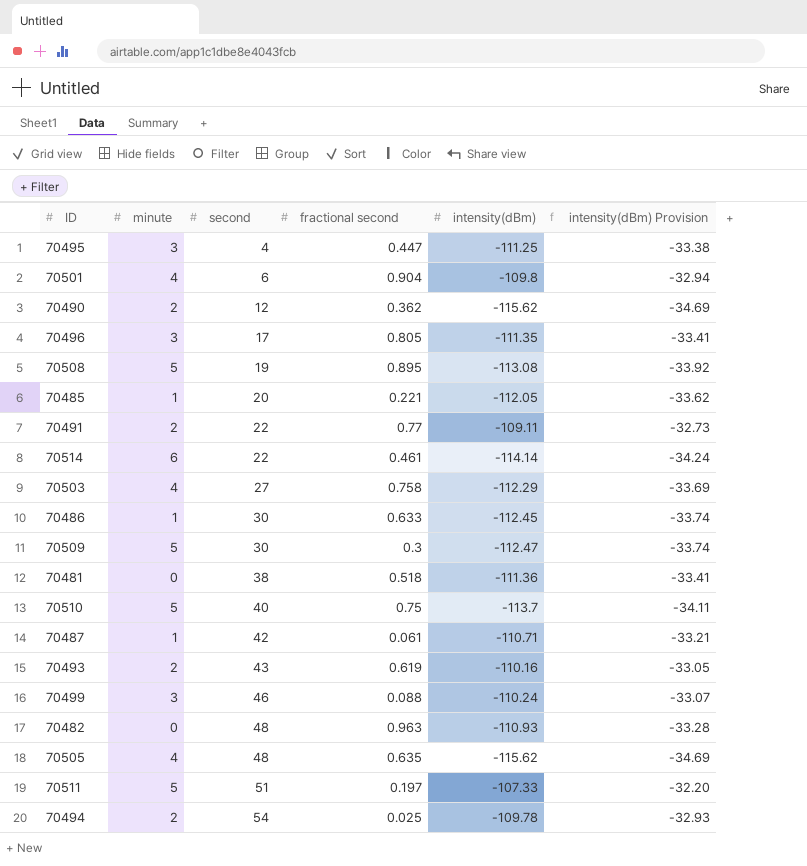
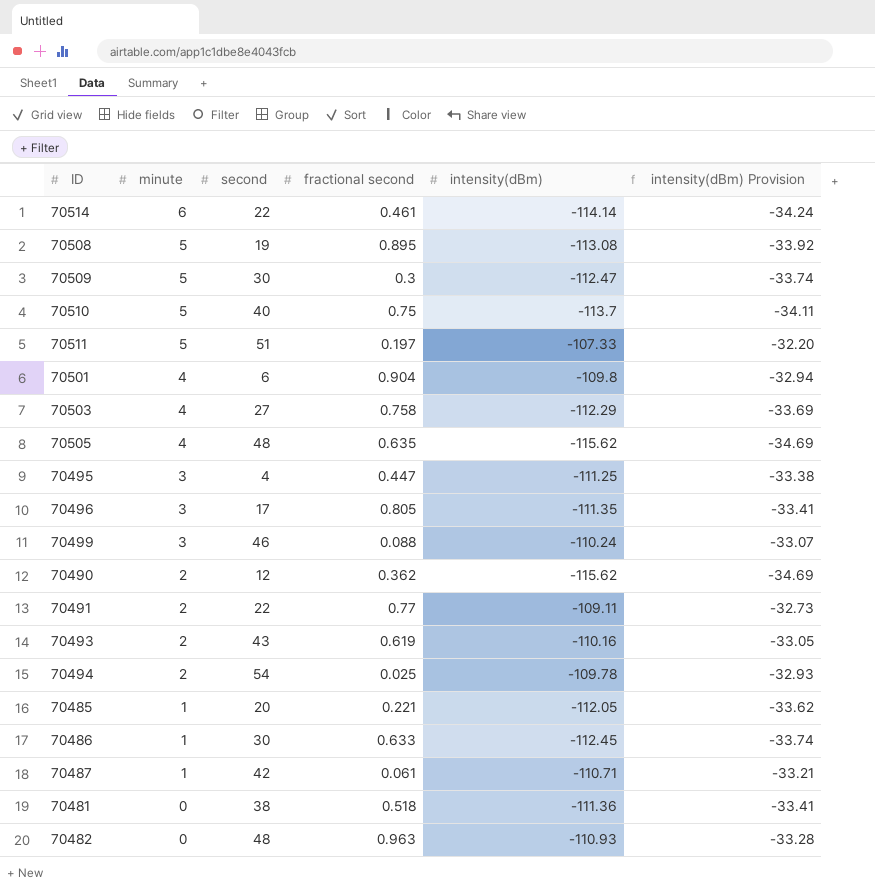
row order: second ascending -> minute descending

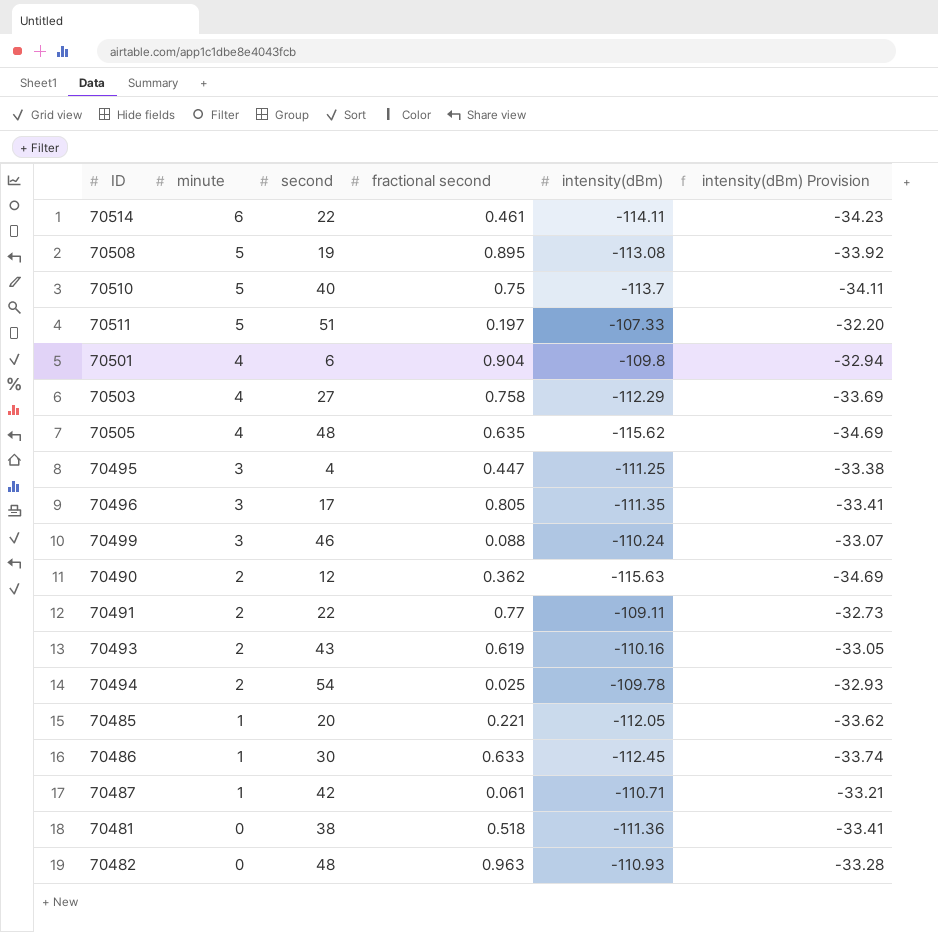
row 70509: 5 | 30 | 0.3 | -112.47 | -33.74 -> none
70514 | intensity(dBm): -114.14 -> -114.11
70514 | intensity(dBm) Provision: -34.24 -> -34.23
70490 | intensity(dBm): -115.62 -> -115.63

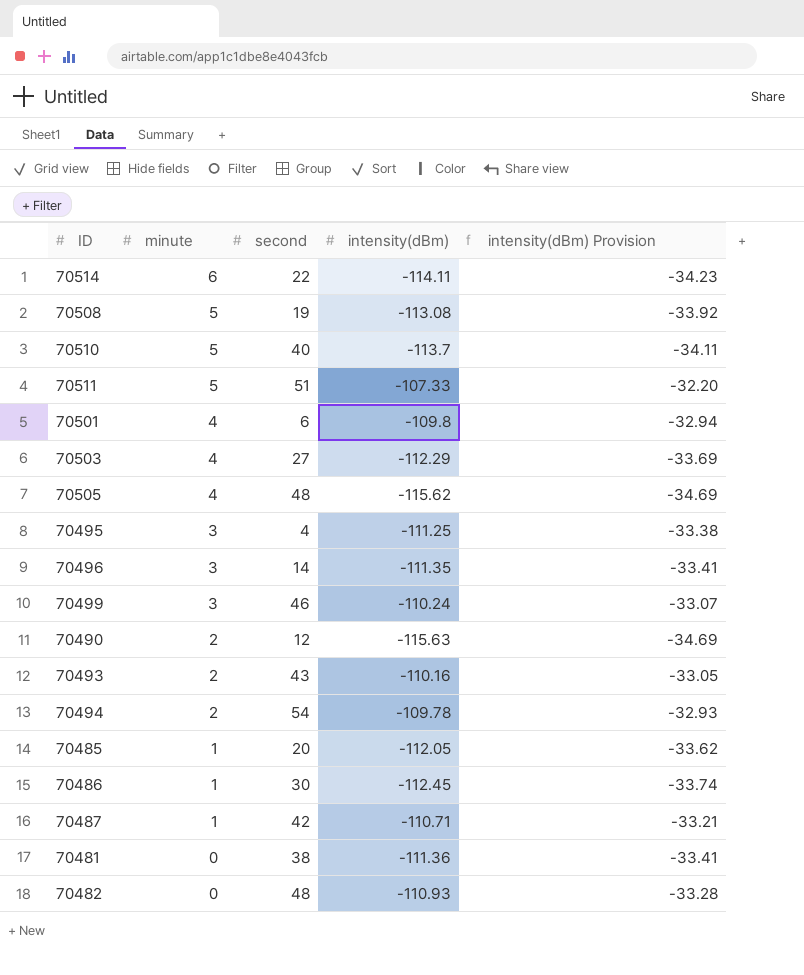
column fractional second | position: 4 -> none
row 70491: 2 | 22 | 0.77 | -109.11 | -32.73 -> none
70496 | second: 17 -> 14

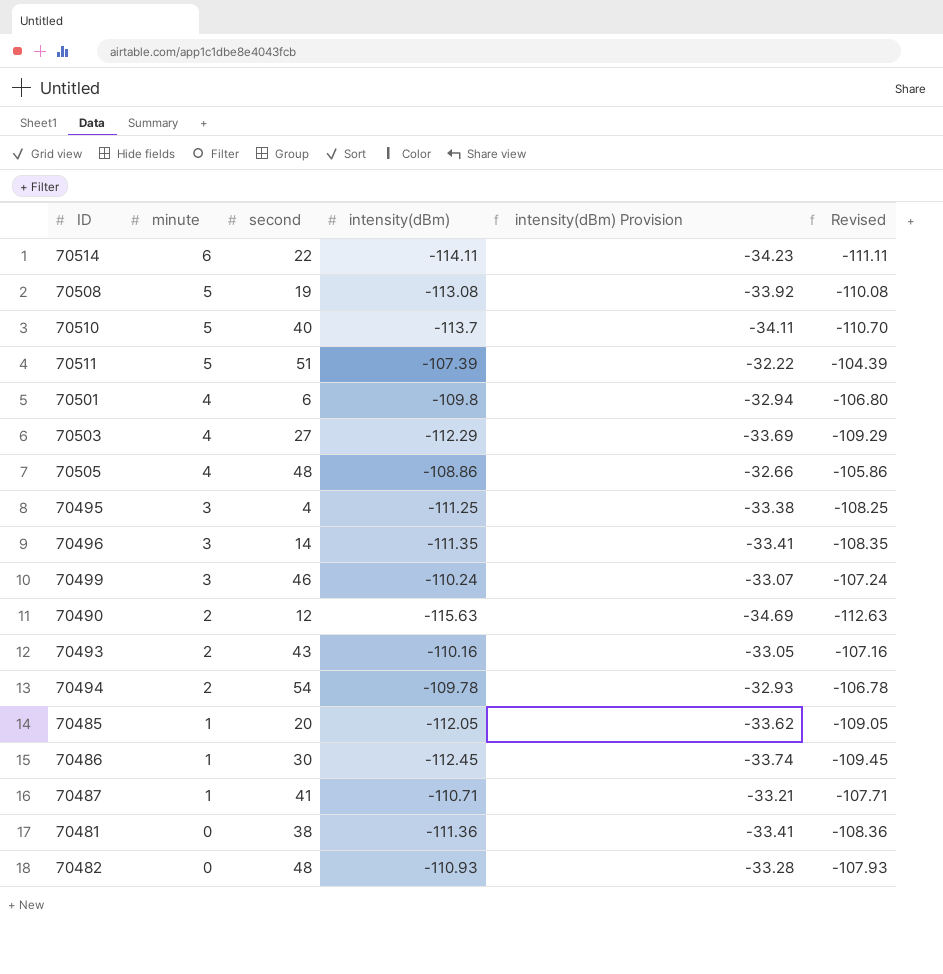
column Revised | formula: none -> [intensity(dBm)] + 3
70511 | intensity(dBm): -107.33 -> -107.39
70511 | intensity(dBm) Provision: -32.20 -> -32.22
70505 | intensity(dBm): -115.62 -> -108.86
70505 | intensity(dBm) Provision: -34.69 -> -32.66
70487 | second: 42 -> 41

